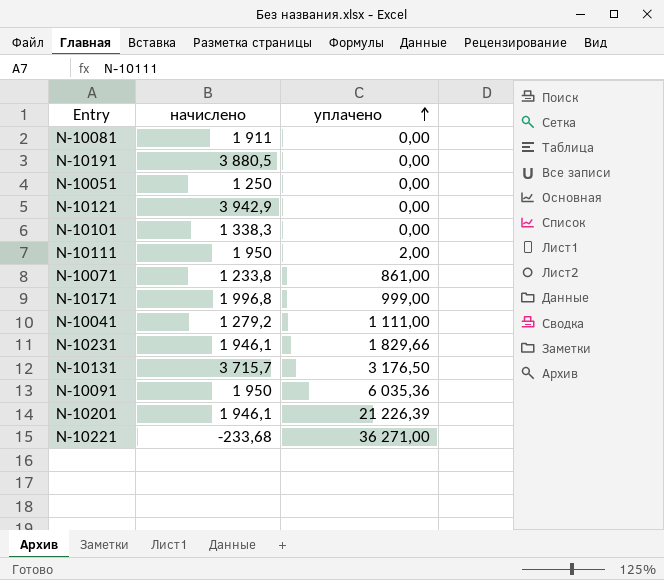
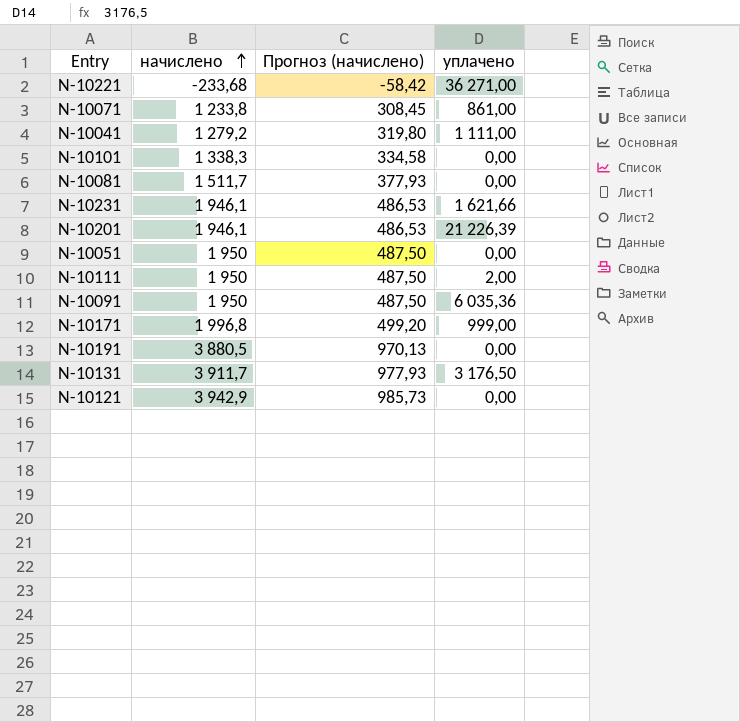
row order: уплачено ascending -> начислено ascending
column Прогноз (начислено) | formula: none -> [начислено] * 0,25
N-10081 | начислено: 1 911 -> 1 511,7
N-10231 | уплачено: 1 829,66 -> 1 621,66
N-10051 | начислено: 1 250 -> 1 950
N-10131 | начислено: 3 715,7 -> 3 911,7

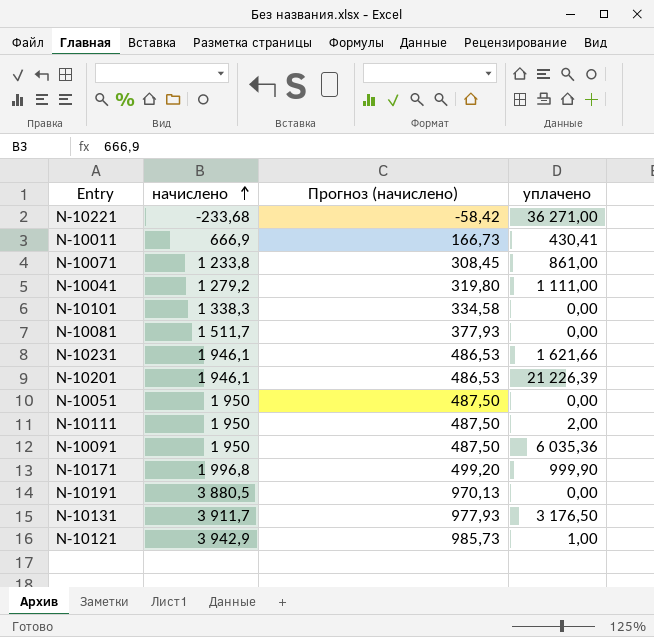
row N-10011: none -> 666,9 | 166,73 | 430,41
N-10171 | уплачено: 999,00 -> 999,90
N-10121 | уплачено: 0,00 -> 1,00

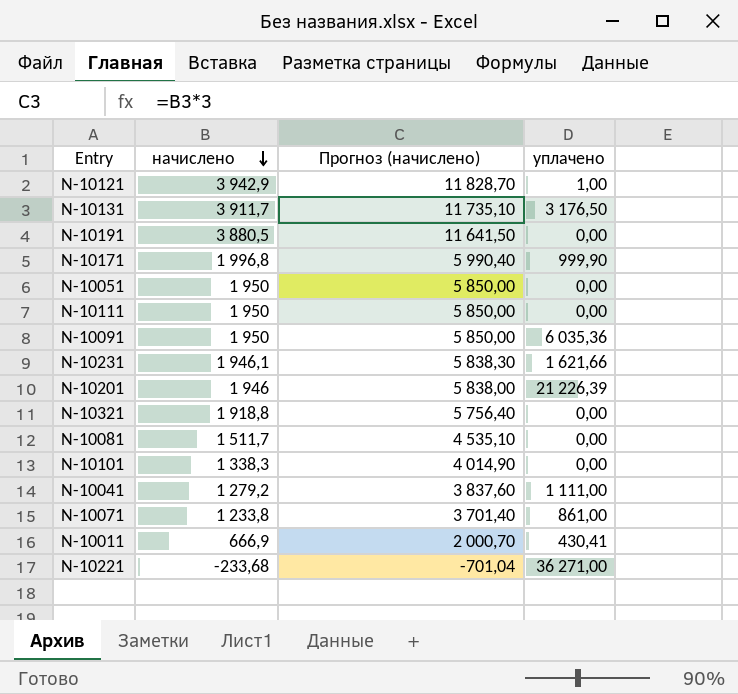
row order: начислено ascending -> начислено descending
column Прогноз (начислено) | formula: [начислено] * 0,25 -> [начислено] * 3
N-10111 | уплачено: 2,00 -> 0,00
N-10201 | начислено: 1 946,1 -> 1 946
row N-10321: none -> 1 918,8 | 5 756,40 | 0,00

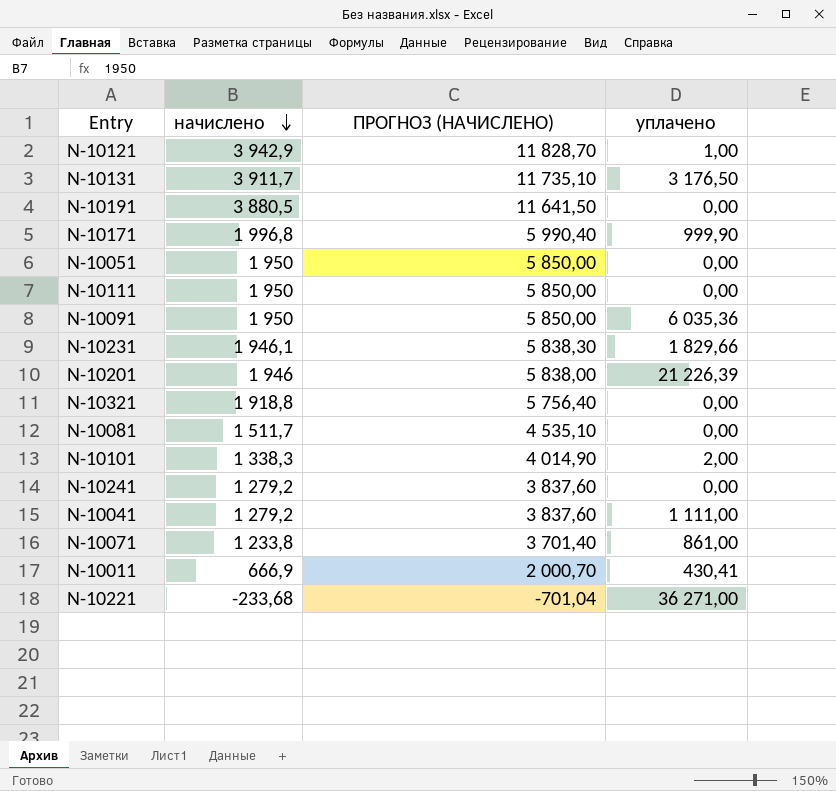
column name: Прогноз (начислено) -> ПРОГНОЗ (НАЧИСЛЕНО)
N-10231 | уплачено: 1 621,66 -> 1 829,66
N-10101 | уплачено: 0,00 -> 2,00
row N-10241: none -> 1 279,2 | 3 837,60 | 0,00

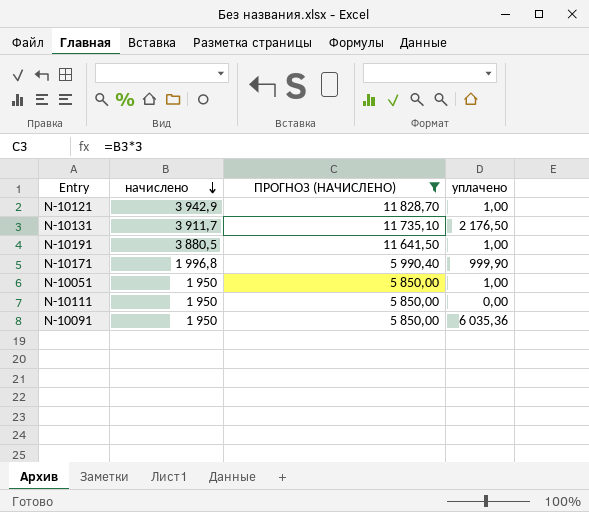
filter: none -> ПРОГНОЗ (НАЧИСЛЕНО) >= 5 850,00
N-10131 | уплачено: 3 176,50 -> 2 176,50
N-10191 | уплачено: 0,00 -> 1,00
N-10051 | уплачено: 0,00 -> 1,00

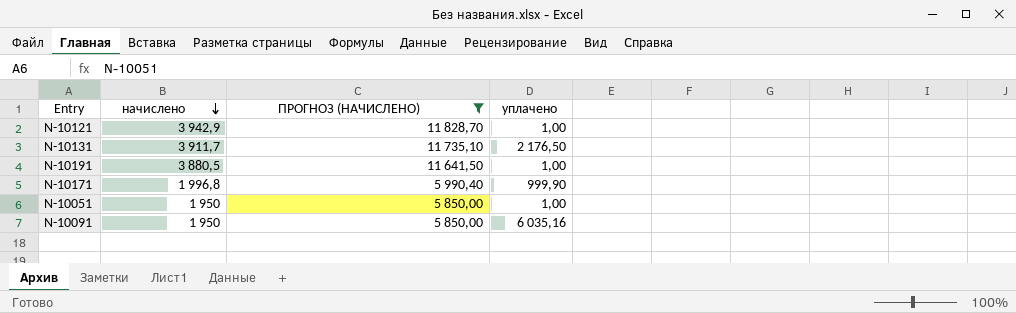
row N-10111: 1 950 | 5 850,00 | 0,00 -> none
N-10091 | уплачено: 6 035,36 -> 6 035,16

